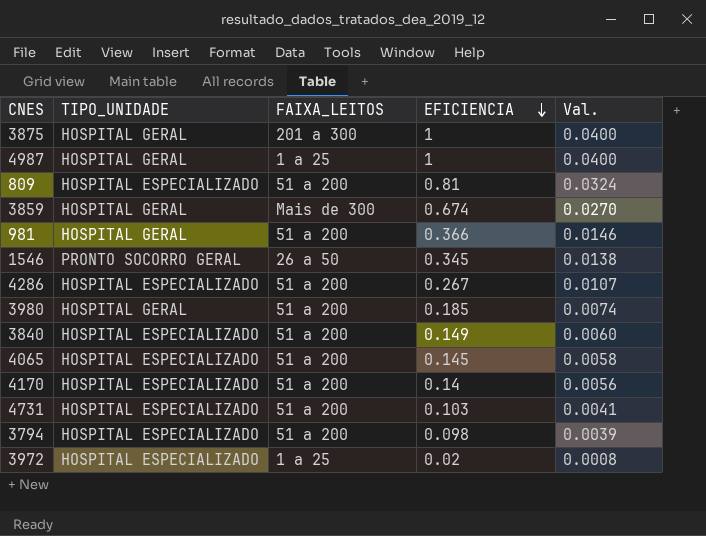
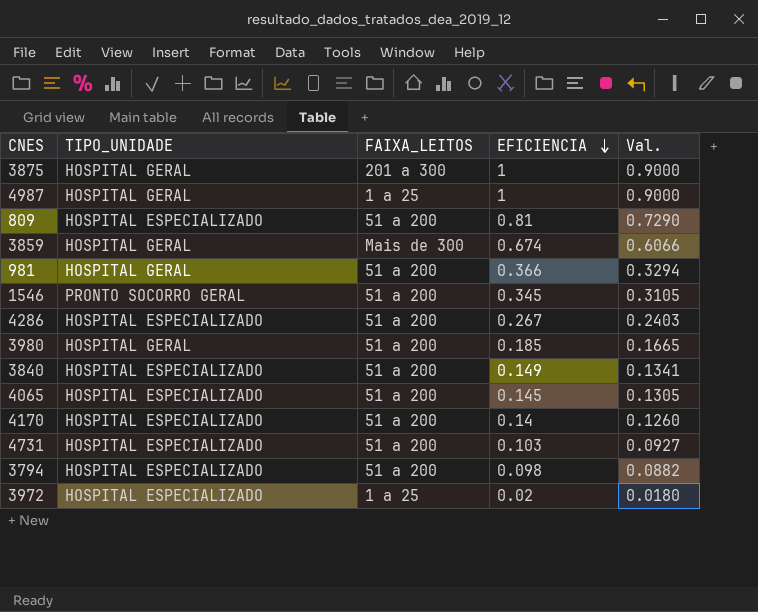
column Val. | formula: [EFICIENCIA] * 0.04 -> [EFICIENCIA] * 0.9
1546 | FAIXA_LEITOS: 26 a 50 -> 51 a 200

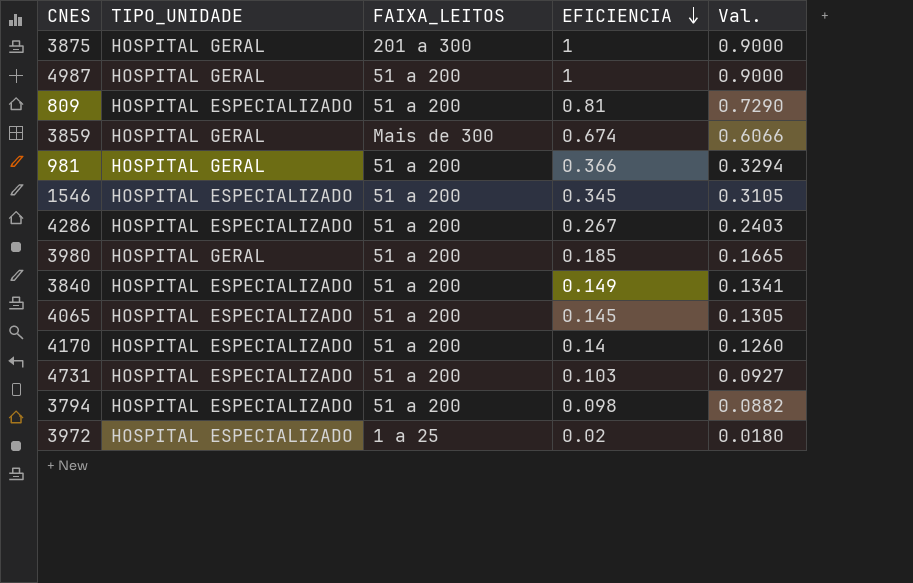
4987 | FAIXA_LEITOS: 1 a 25 -> 51 a 200
1546 | TIPO_UNIDADE: PRONTO SOCORRO GERAL -> HOSPITAL ESPECIALIZADO

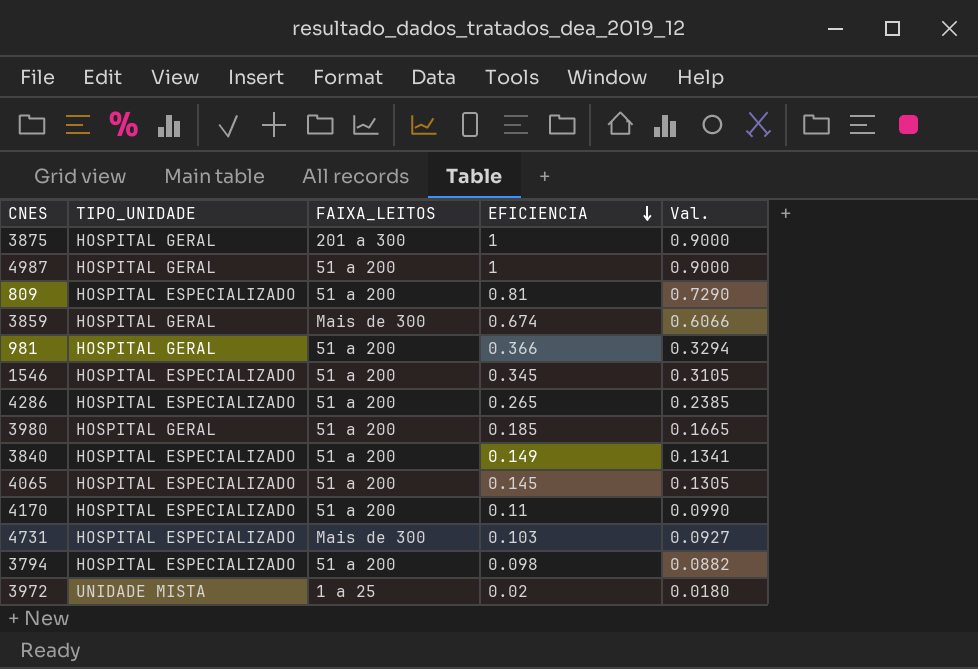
4286 | EFICIENCIA: 0.267 -> 0.265
4286 | Val.: 0.2403 -> 0.2385
4170 | EFICIENCIA: 0.14 -> 0.11
4170 | Val.: 0.1260 -> 0.0990
4731 | FAIXA_LEITOS: 51 a 200 -> Mais de 300
3972 | TIPO_UNIDADE: HOSPITAL ESPECIALIZADO -> UNIDADE MISTA

